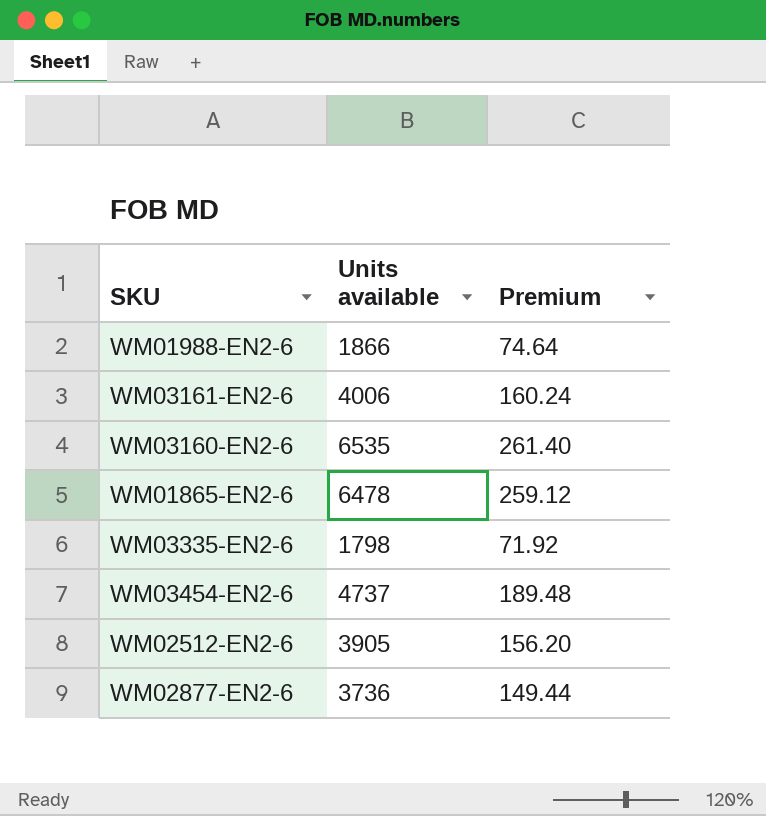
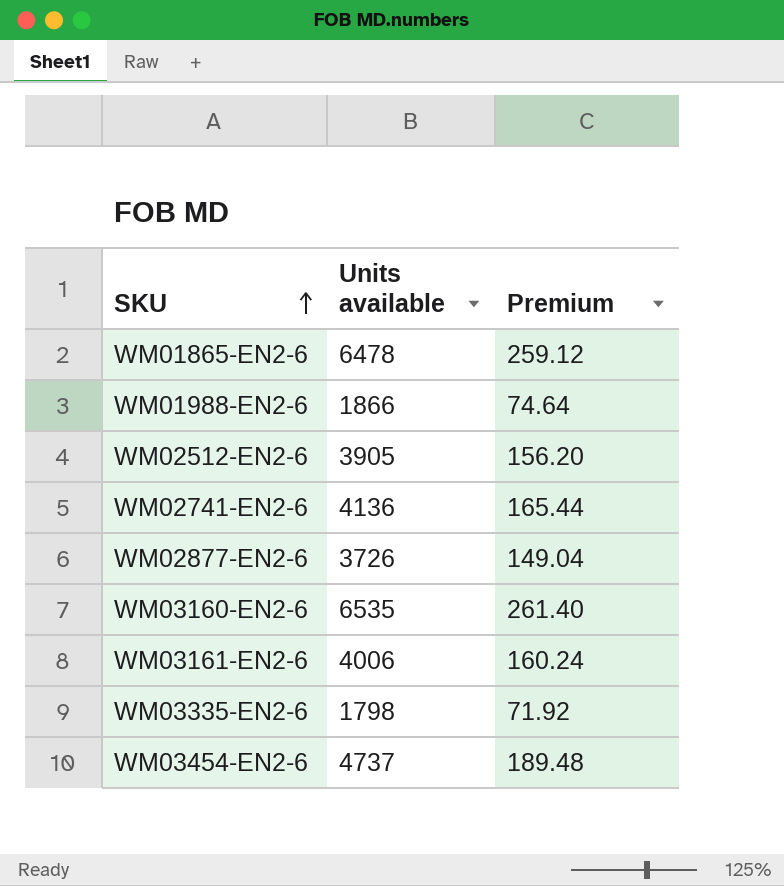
row order: none -> SKU ascending
row WM02741-EN2-6: none -> 4136 | 165.44
WM02877-EN2-6 | Units available: 3736 -> 3726
WM02877-EN2-6 | Premium: 149.44 -> 149.04

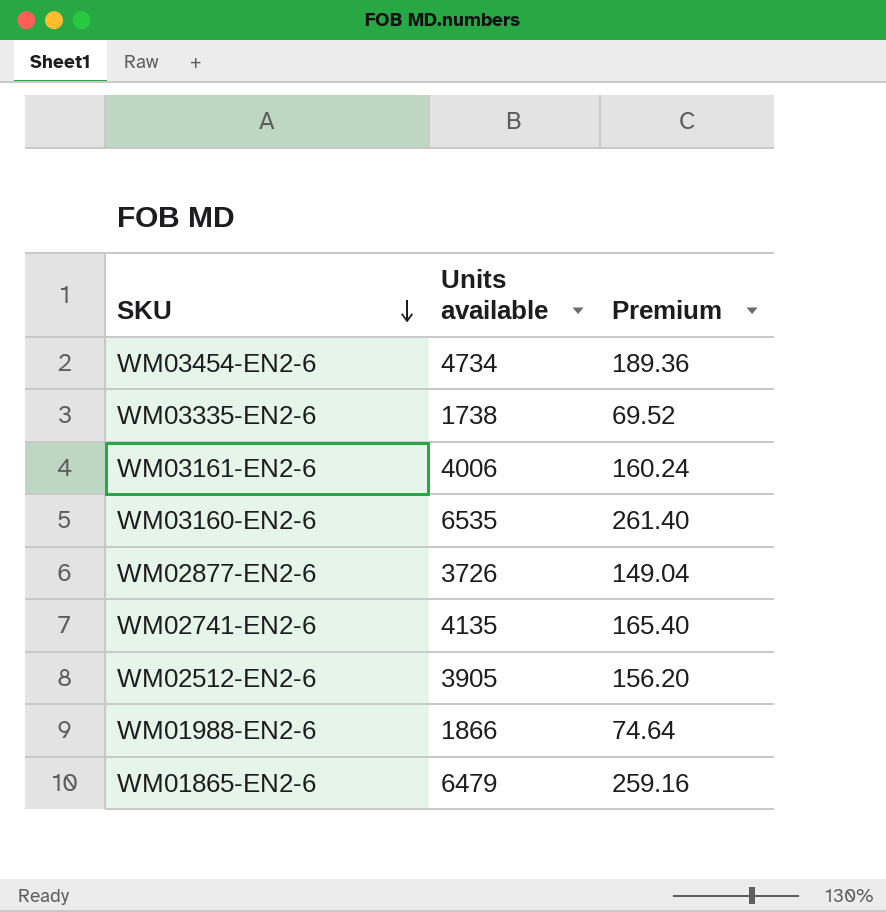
row order: SKU ascending -> SKU descending
WM03454-EN2-6 | Units available: 4737 -> 4734
WM03454-EN2-6 | Premium: 189.48 -> 189.36
WM03335-EN2-6 | Units available: 1798 -> 1738
WM03335-EN2-6 | Premium: 71.92 -> 69.52
WM02741-EN2-6 | Units available: 4136 -> 4135
WM02741-EN2-6 | Premium: 165.44 -> 165.40
WM01865-EN2-6 | Units available: 6478 -> 6479
WM01865-EN2-6 | Premium: 259.12 -> 259.16

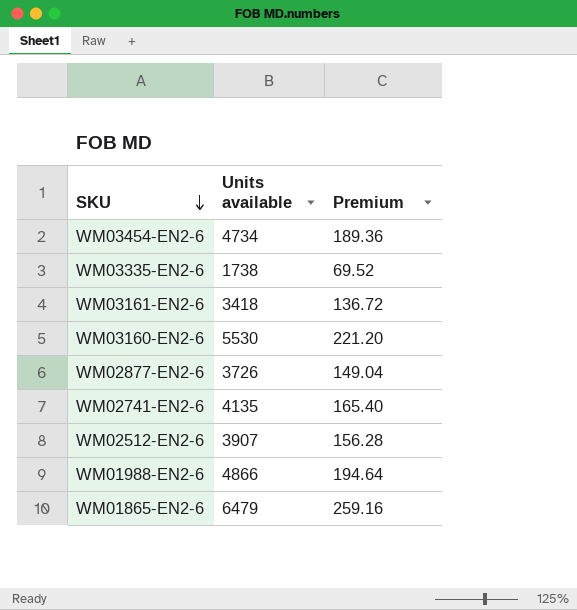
WM03161-EN2-6 | Units available: 4006 -> 3418
WM03161-EN2-6 | Premium: 160.24 -> 136.72
WM03160-EN2-6 | Units available: 6535 -> 5530
WM03160-EN2-6 | Premium: 261.40 -> 221.20
WM02512-EN2-6 | Units available: 3905 -> 3907
WM02512-EN2-6 | Premium: 156.20 -> 156.28
WM01988-EN2-6 | Units available: 1866 -> 4866
WM01988-EN2-6 | Premium: 74.64 -> 194.64

